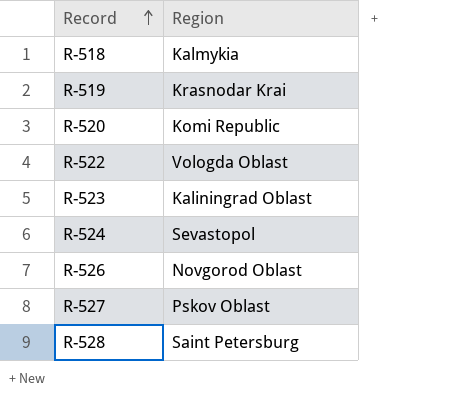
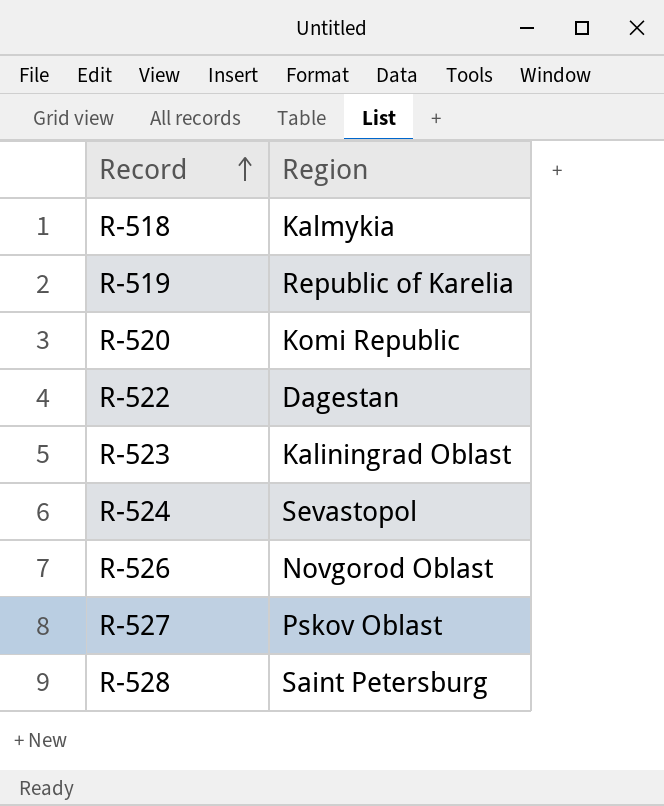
R-519 | Region: Krasnodar Krai -> Republic of Karelia
R-522 | Region: Vologda Oblast -> Dagestan

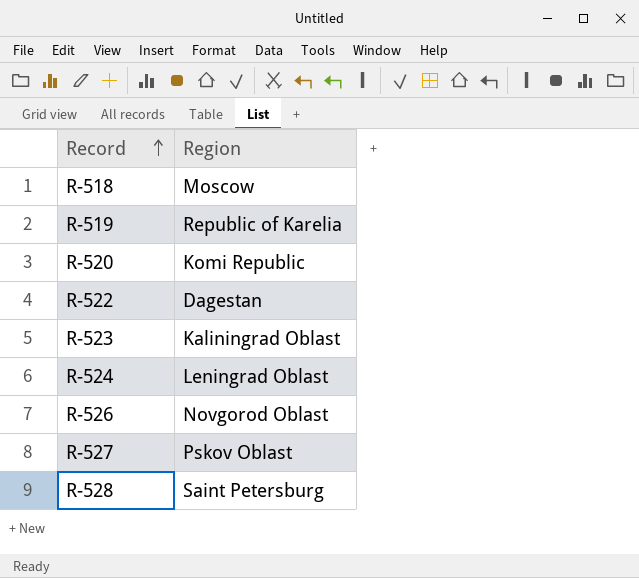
R-518 | Region: Kalmykia -> Moscow
R-524 | Region: Sevastopol -> Leningrad Oblast

